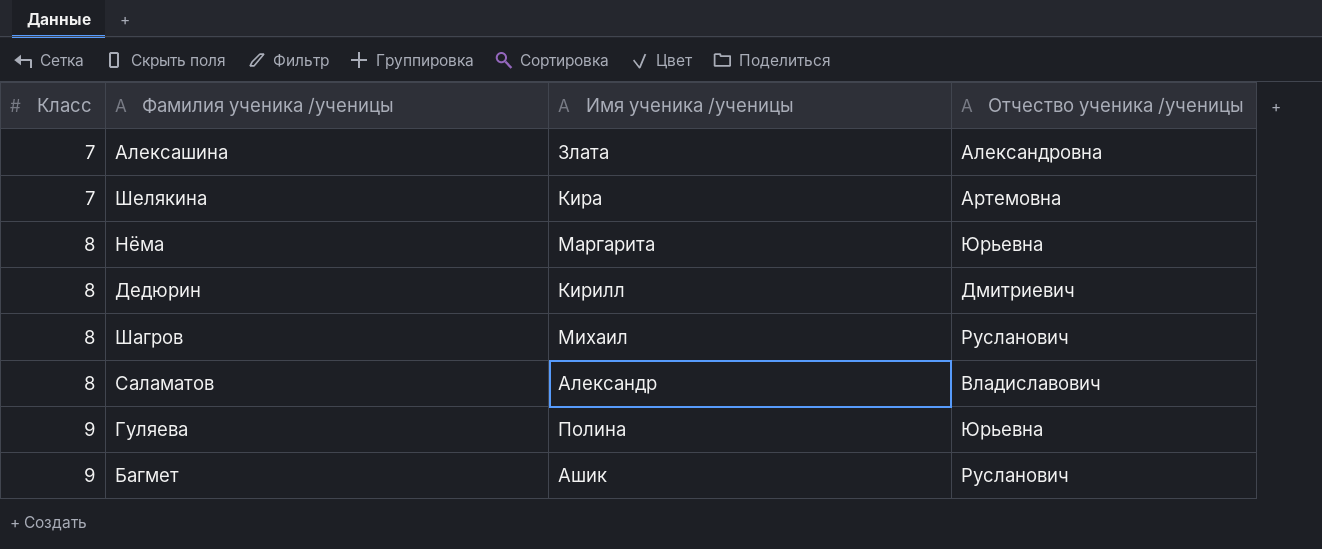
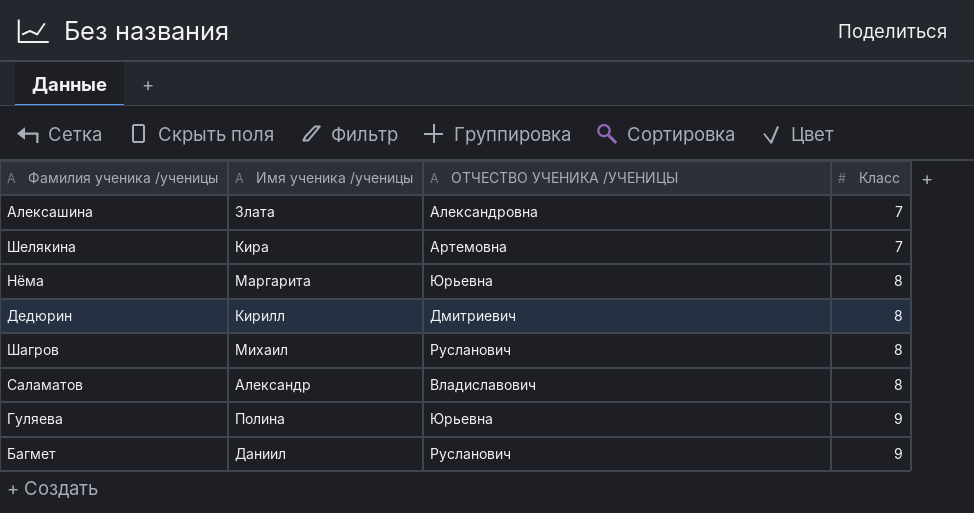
column name: Отчество ученика /ученицы -> ОТЧЕСТВО УЧЕНИКА /УЧЕНИЦЫ
column Класс | position: 1 -> 4
Багмет | Имя ученика /ученицы: Ашик -> Даниил

